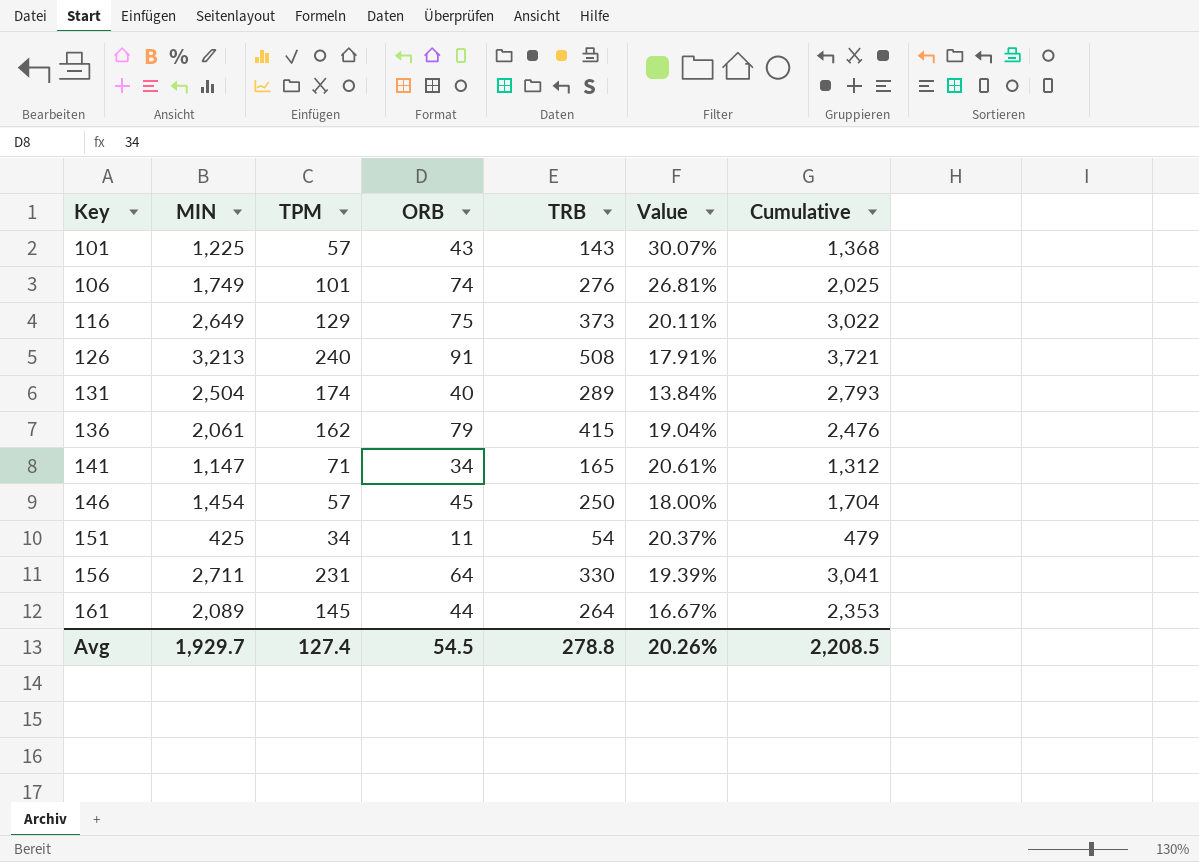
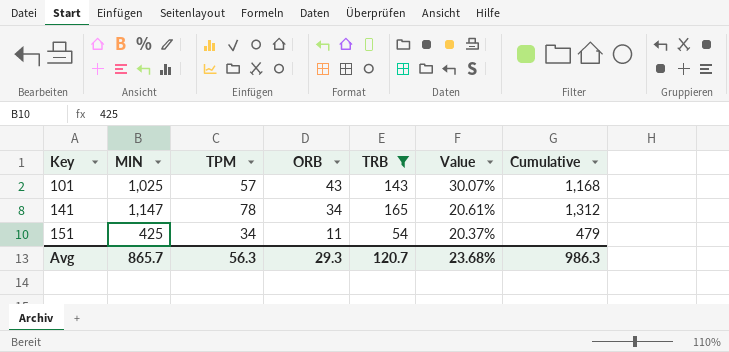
filter: none -> TRB <= 165
101 | MIN: 1,225 -> 1,025
101 | Cumulative: 1,368 -> 1,168
141 | TPM: 71 -> 78
Avg | MIN: 1,929.7 -> 865.7
Avg | TPM: 127.4 -> 56.3
Avg | ORB: 54.5 -> 29.3
Avg | TRB: 278.8 -> 120.7
Avg | Value: 20.26% -> 23.68%
Avg | Cumulative: 2,208.5 -> 986.3

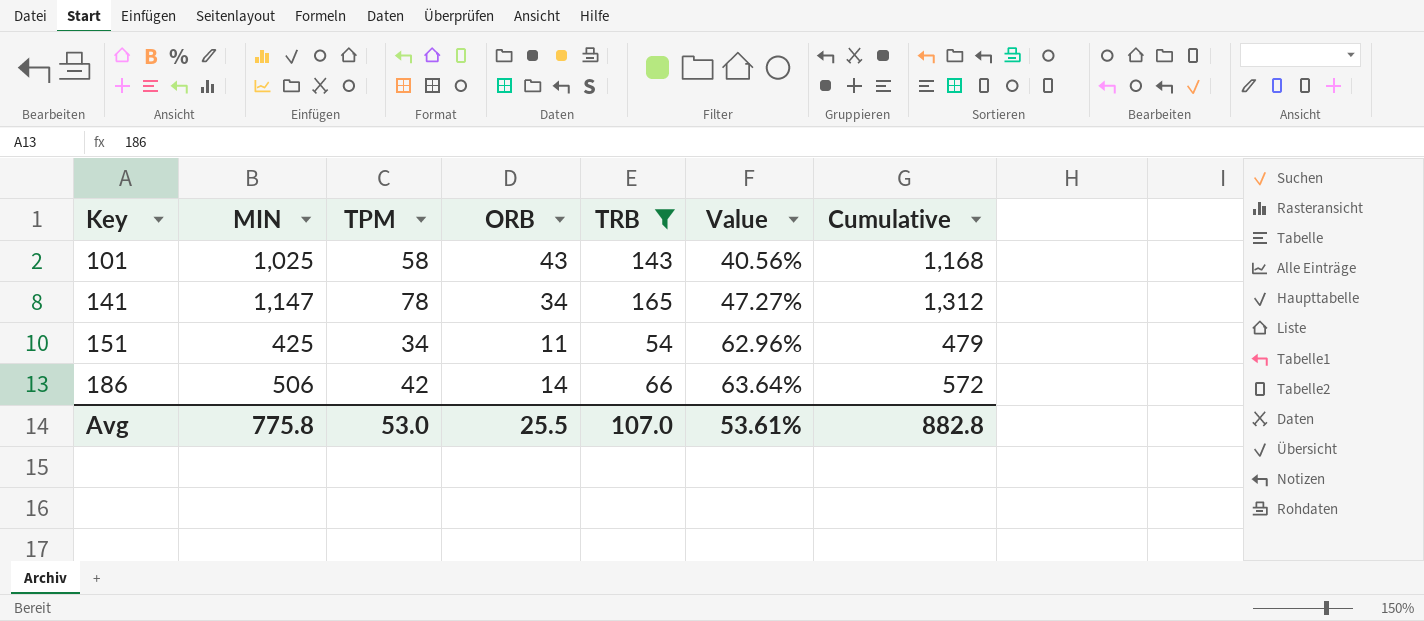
column Value | formula: [ORB] / [TRB] -> [TPM] / [TRB]
101 | TPM: 57 -> 58
row 186: none -> 506 | 42 | 14 | 66 | 63.64% | 572
Avg | MIN: 865.7 -> 775.8
Avg | TPM: 56.3 -> 53.0
Avg | ORB: 29.3 -> 25.5
Avg | TRB: 120.7 -> 107.0
Avg | Value: 23.68% -> 53.61%
Avg | Cumulative: 986.3 -> 882.8

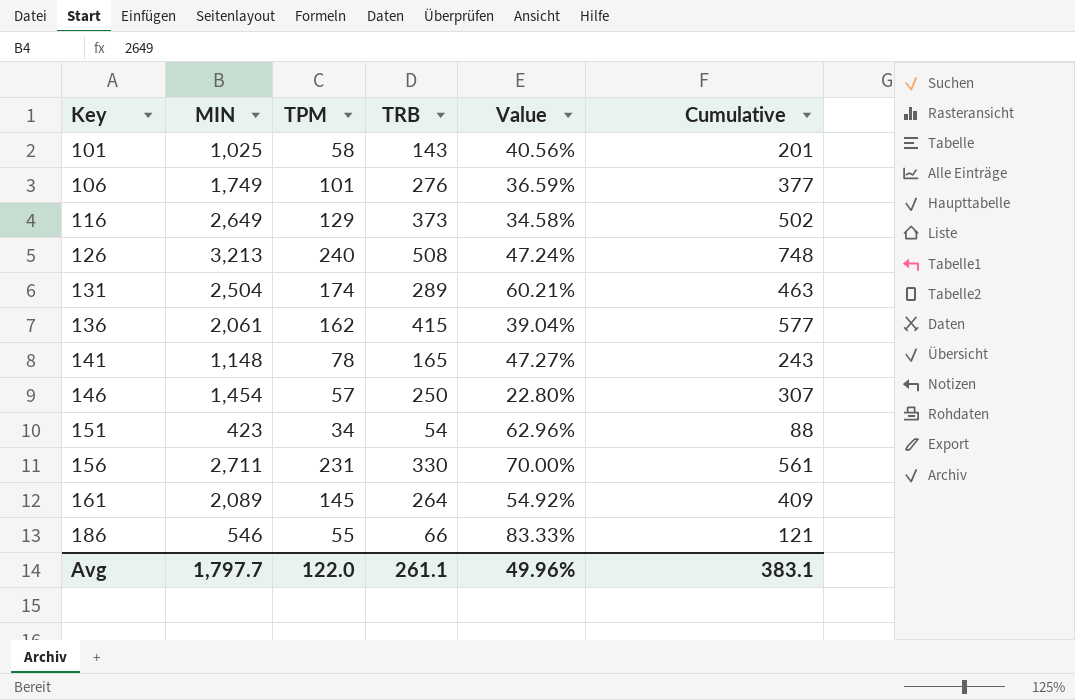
filter: TRB <= 165 -> none
column ORB | position: 4 -> none
column Cumulative | formula: [MIN] + [TRB] -> [TPM] + [TRB]
141 | MIN: 1,147 -> 1,148
151 | MIN: 425 -> 423
186 | MIN: 506 -> 546
186 | TPM: 42 -> 55
186 | Value: 63.64% -> 83.33%
Avg | MIN: 775.8 -> 1,797.7
Avg | TPM: 53.0 -> 122.0
Avg | TRB: 107.0 -> 261.1
Avg | Value: 53.61% -> 49.96%
Avg | Cumulative: 882.8 -> 383.1

